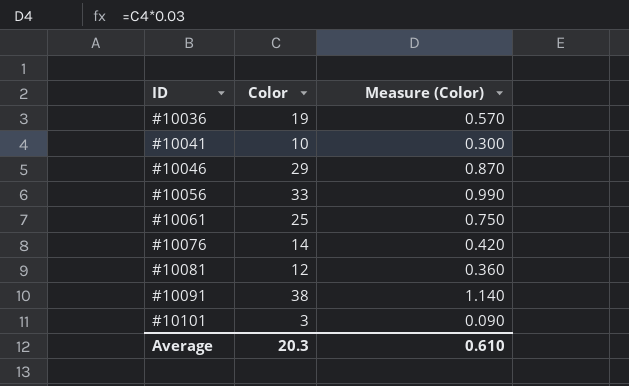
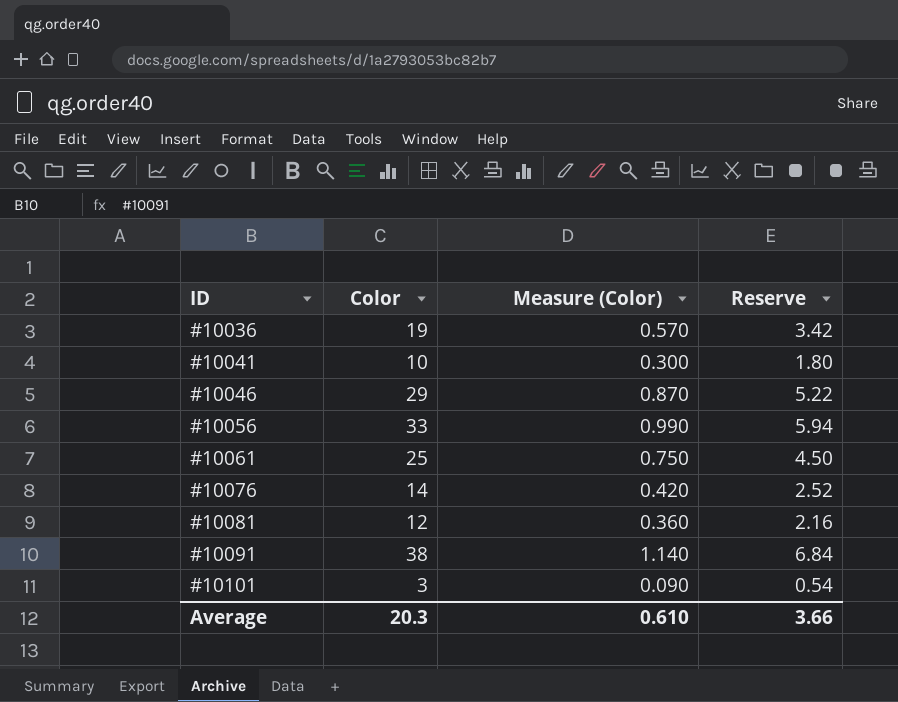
column Reserve | formula: none -> [Color] * 0.18

